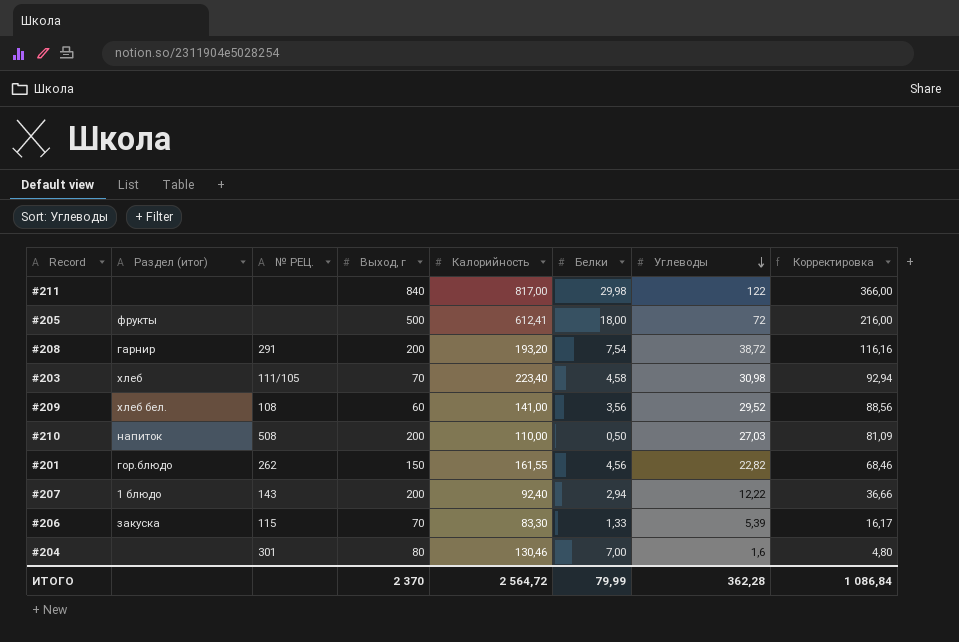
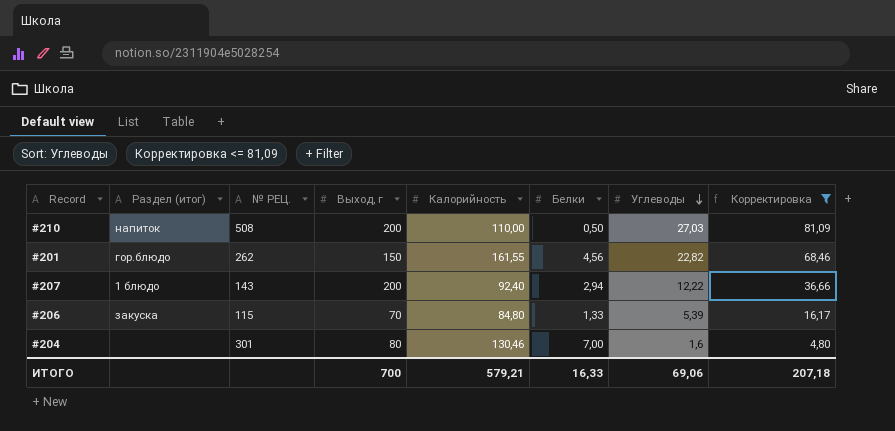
filter: none -> Корректировка <= 81,09
#206 | Калорийность: 83,30 -> 84,80
ИТОГО | Выход, г: 2 370 -> 700
ИТОГО | Калорийность: 2 564,72 -> 579,21
ИТОГО | Белки: 79,99 -> 16,33
ИТОГО | Углеводы: 362,28 -> 69,06
ИТОГО | Корректировка: 1 086,84 -> 207,18

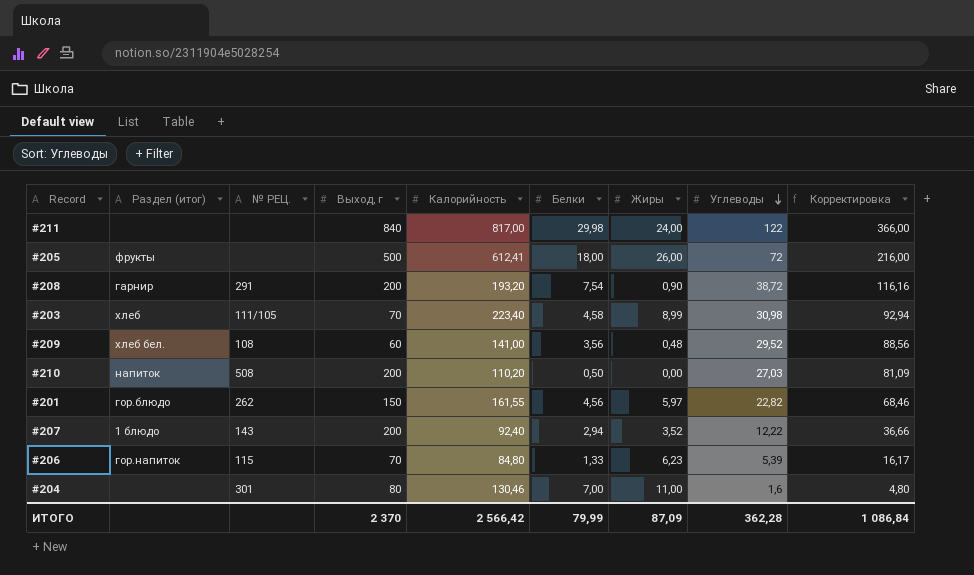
filter: Корректировка <= 81,09 -> none
column Жиры | position: none -> 7
#210 | Калорийность: 110,00 -> 110,20
#206 | Раздел (итог): закуска -> гор.напиток
ИТОГО | Выход, г: 700 -> 2 370
ИТОГО | Калорийность: 579,21 -> 2 566,42
ИТОГО | Белки: 16,33 -> 79,99
ИТОГО | Углеводы: 69,06 -> 362,28
ИТОГО | Корректировка: 207,18 -> 1 086,84

